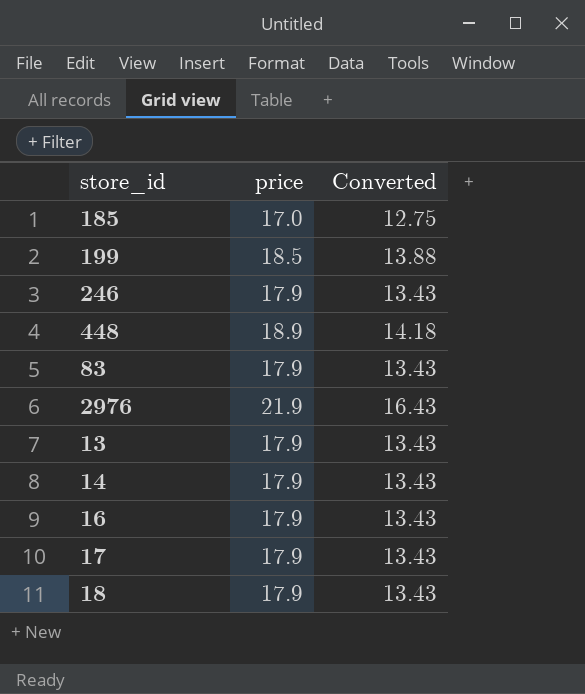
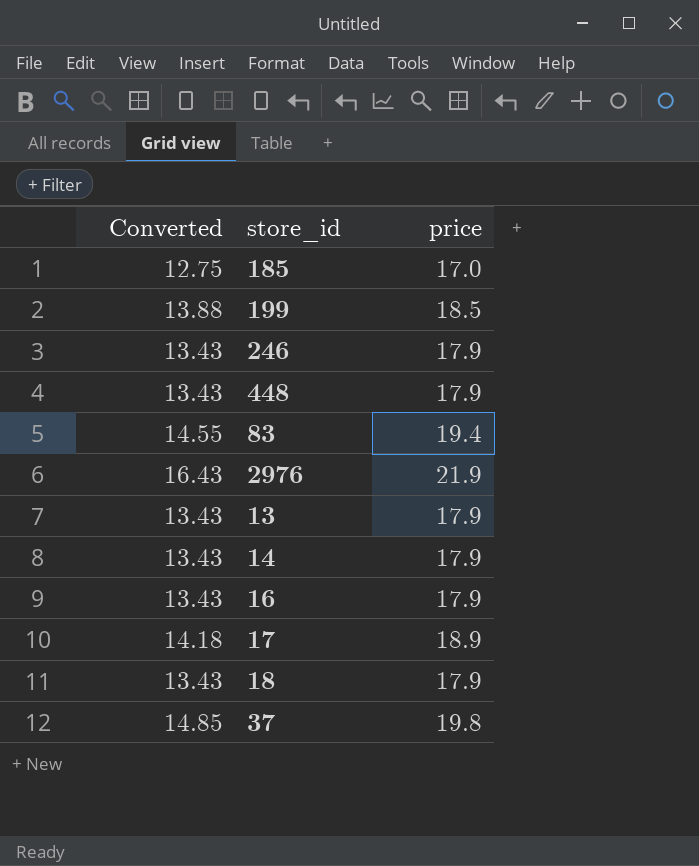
column Converted | position: 3 -> 1
448 | Converted: 14.18 -> 13.43
448 | price: 18.9 -> 17.9
83 | Converted: 13.43 -> 14.55
83 | price: 17.9 -> 19.4
17 | Converted: 13.43 -> 14.18
17 | price: 17.9 -> 18.9
row 37: none -> 14.85 | 19.8

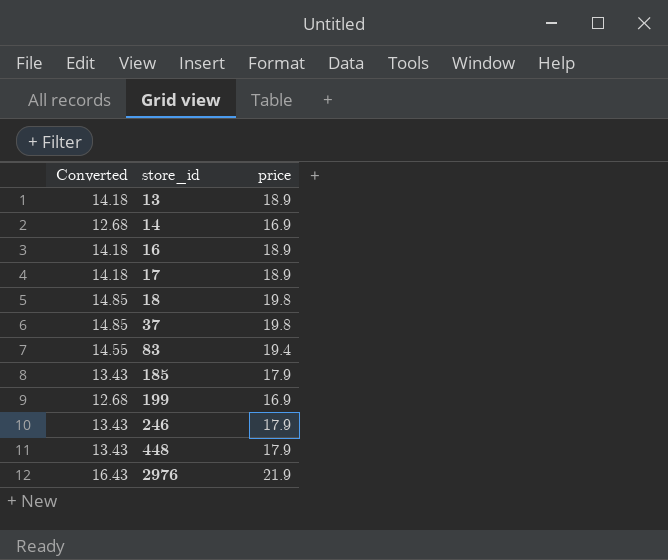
row order: none -> store_id ascending
13 | Converted: 13.43 -> 14.18
13 | price: 17.9 -> 18.9
14 | Converted: 13.43 -> 12.68
14 | price: 17.9 -> 16.9
16 | Converted: 13.43 -> 14.18
16 | price: 17.9 -> 18.9
18 | Converted: 13.43 -> 14.85
18 | price: 17.9 -> 19.8
185 | Converted: 12.75 -> 13.43
185 | price: 17.0 -> 17.9
199 | Converted: 13.88 -> 12.68
199 | price: 18.5 -> 16.9

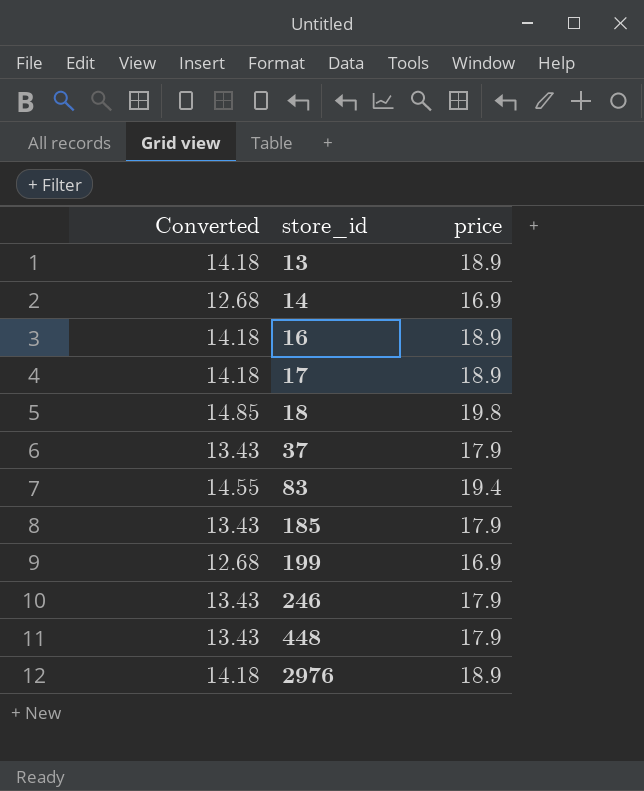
37 | Converted: 14.85 -> 13.43
37 | price: 19.8 -> 17.9
2976 | Converted: 16.43 -> 14.18
2976 | price: 21.9 -> 18.9

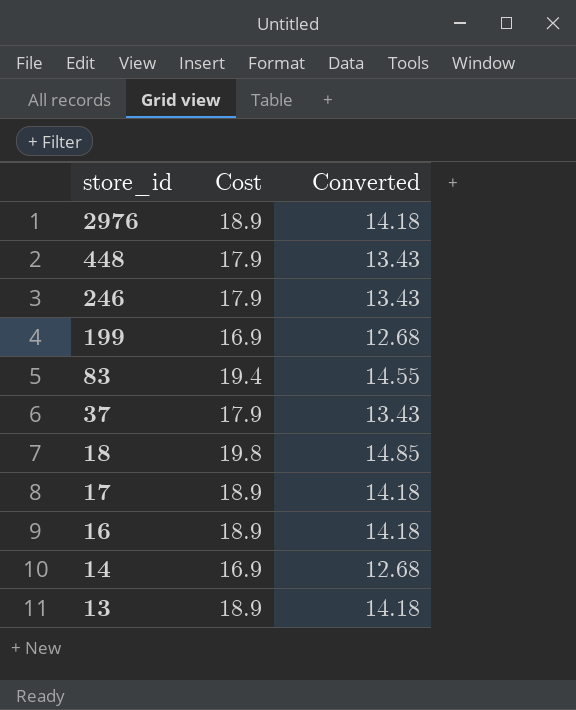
row order: store_id ascending -> store_id descending
column name: price -> Cost
column Converted | position: 1 -> 3
row 185: 13.43 | 17.9 -> none

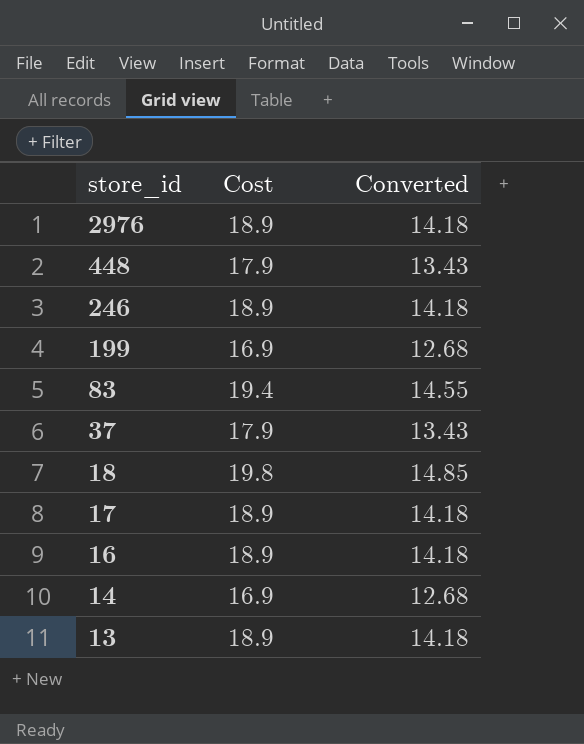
246 | Cost: 17.9 -> 18.9
246 | Converted: 13.43 -> 14.18

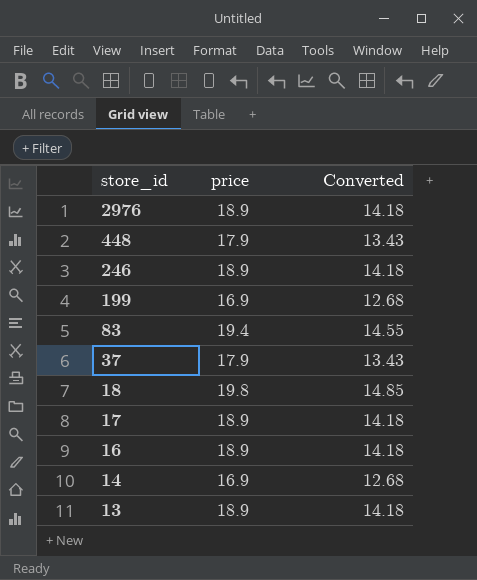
column name: Cost -> price

